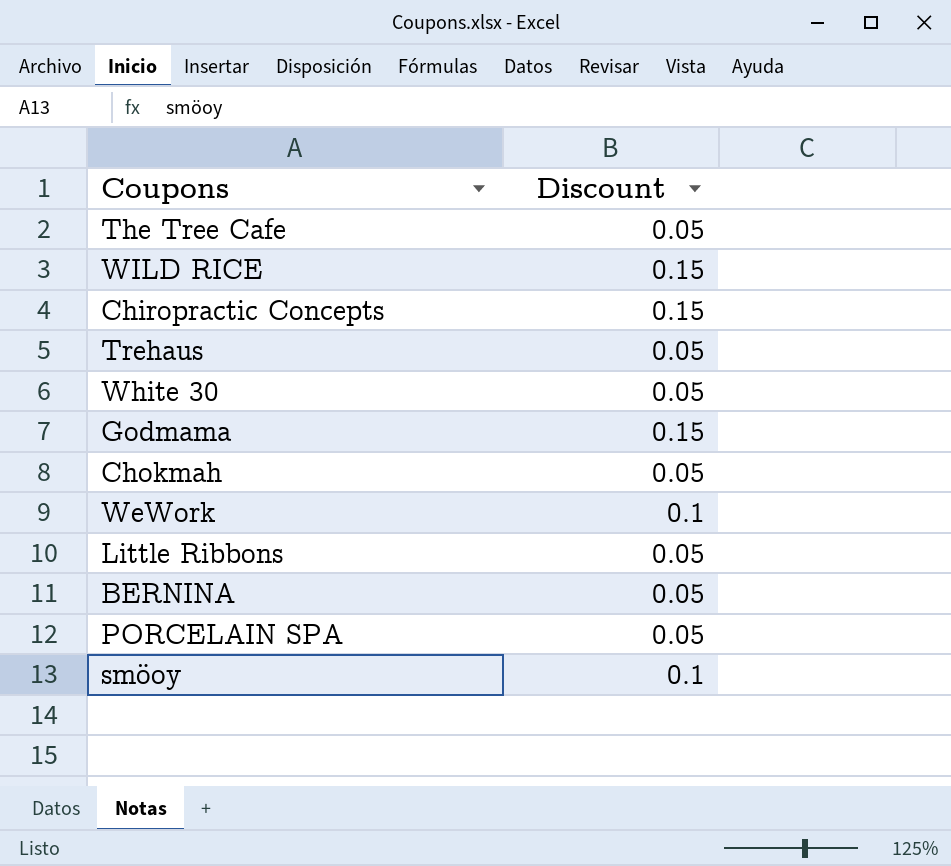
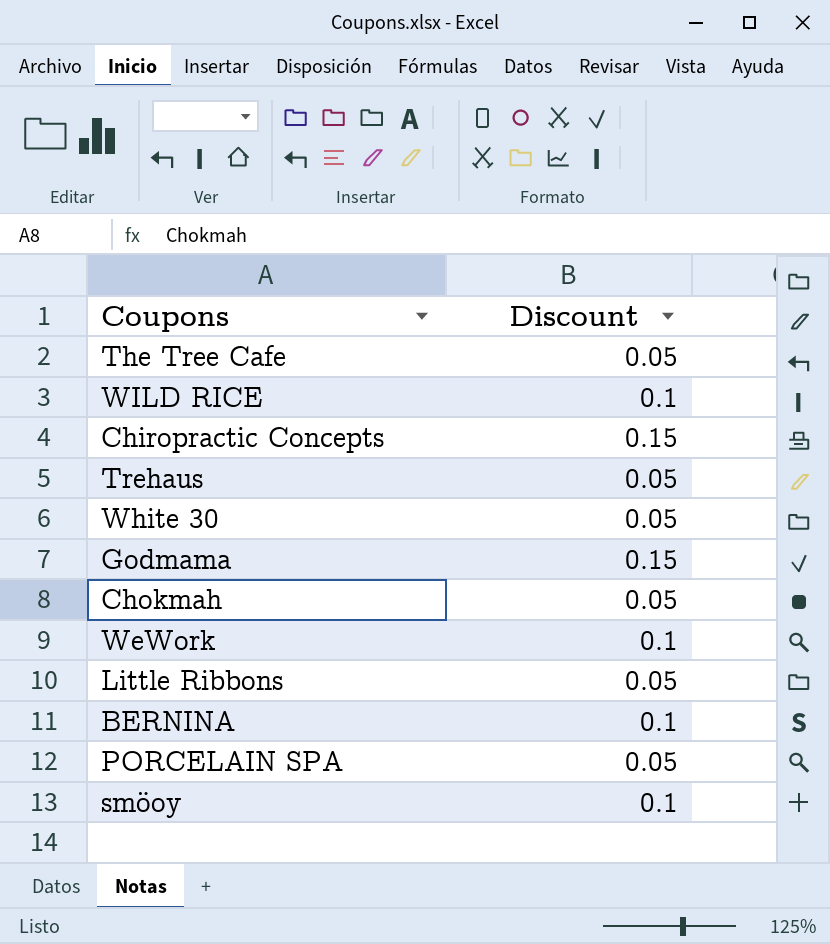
WILD RICE | Discount: 0.15 -> 0.1
BERNINA | Discount: 0.05 -> 0.1

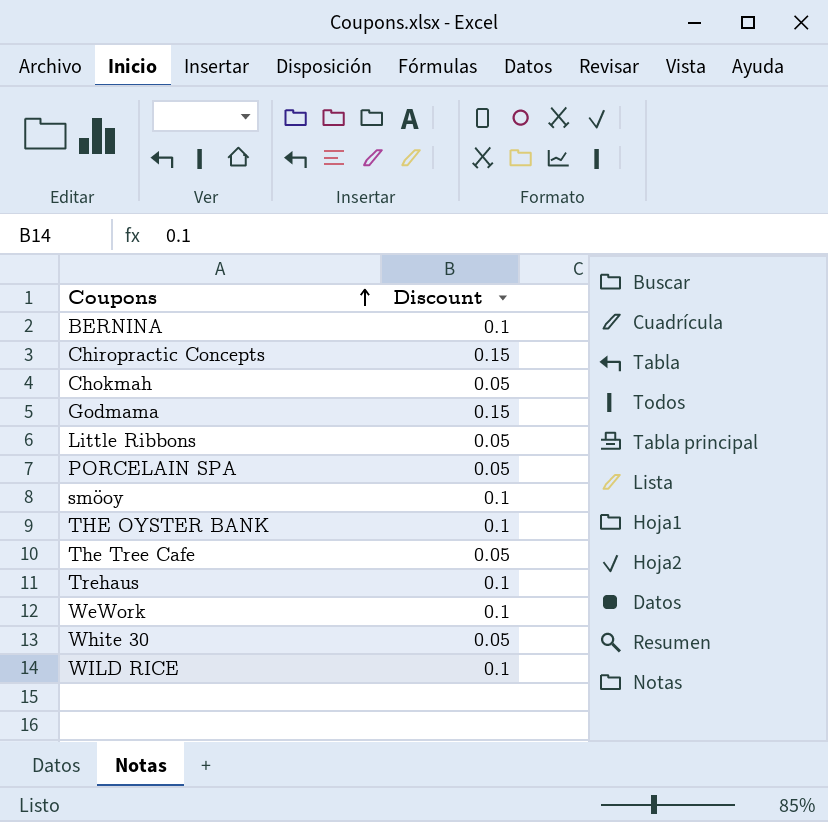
row order: none -> Coupons ascending
row THE OYSTER BANK: none -> 0.1
Trehaus | Discount: 0.05 -> 0.1

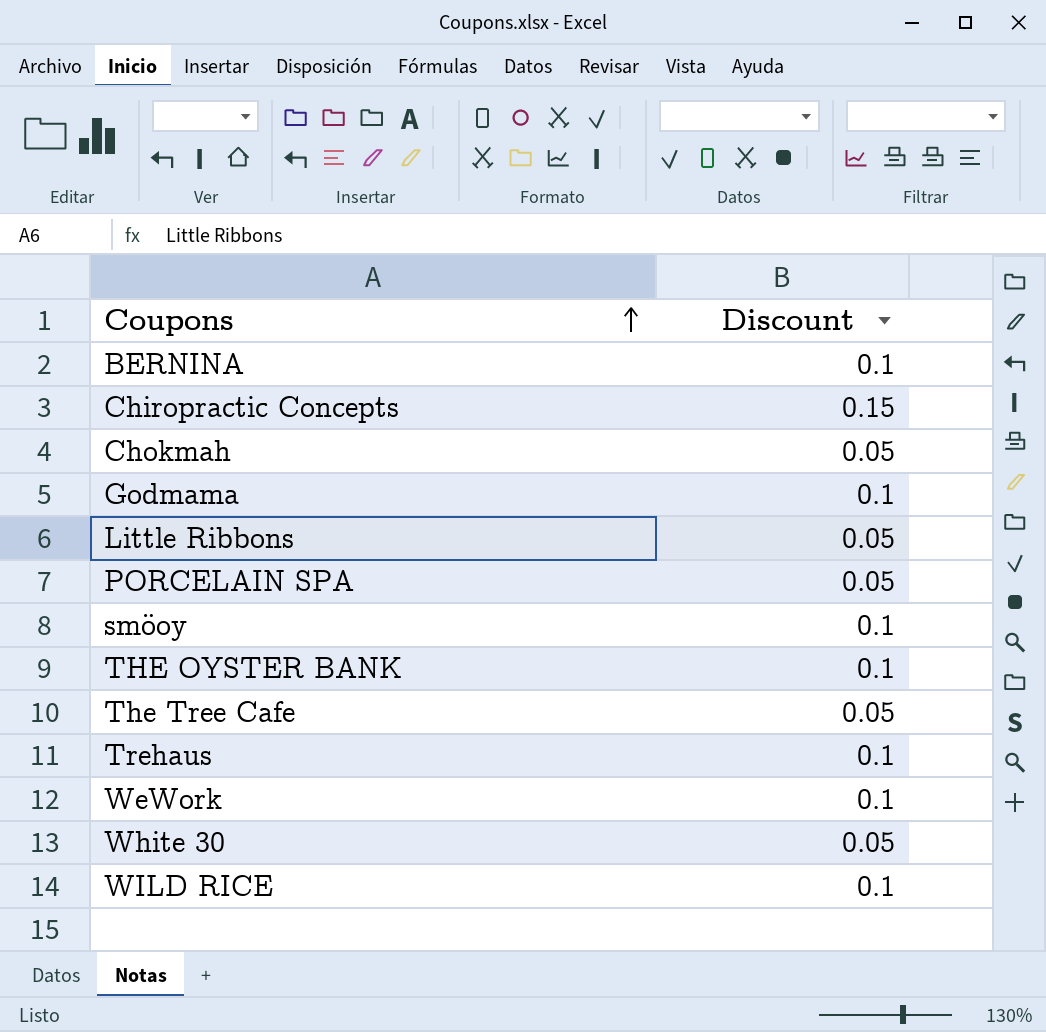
Godmama | Discount: 0.15 -> 0.1

